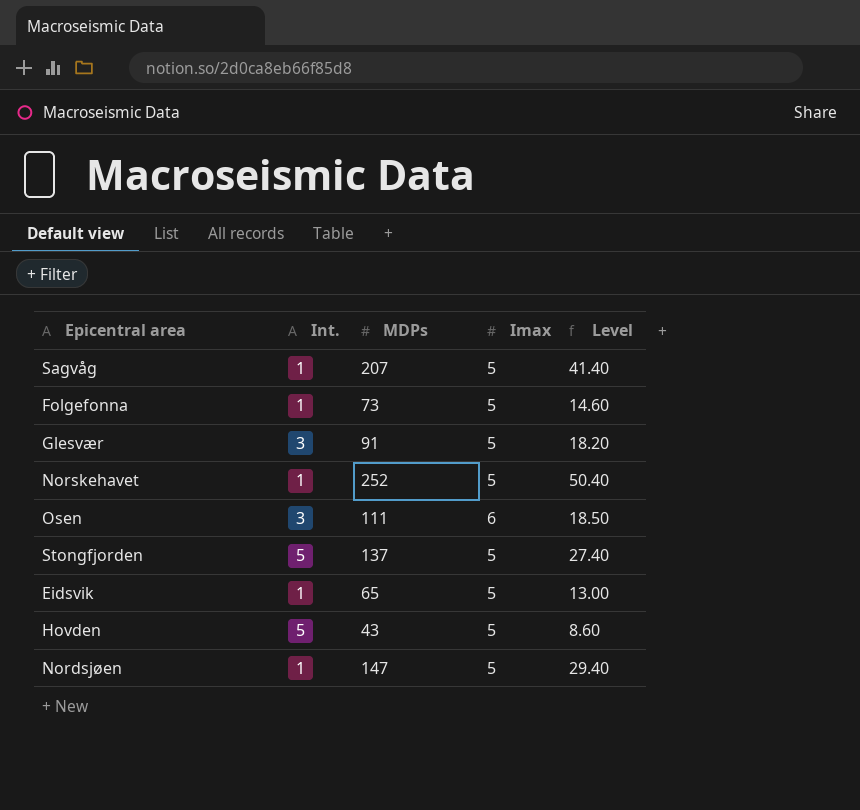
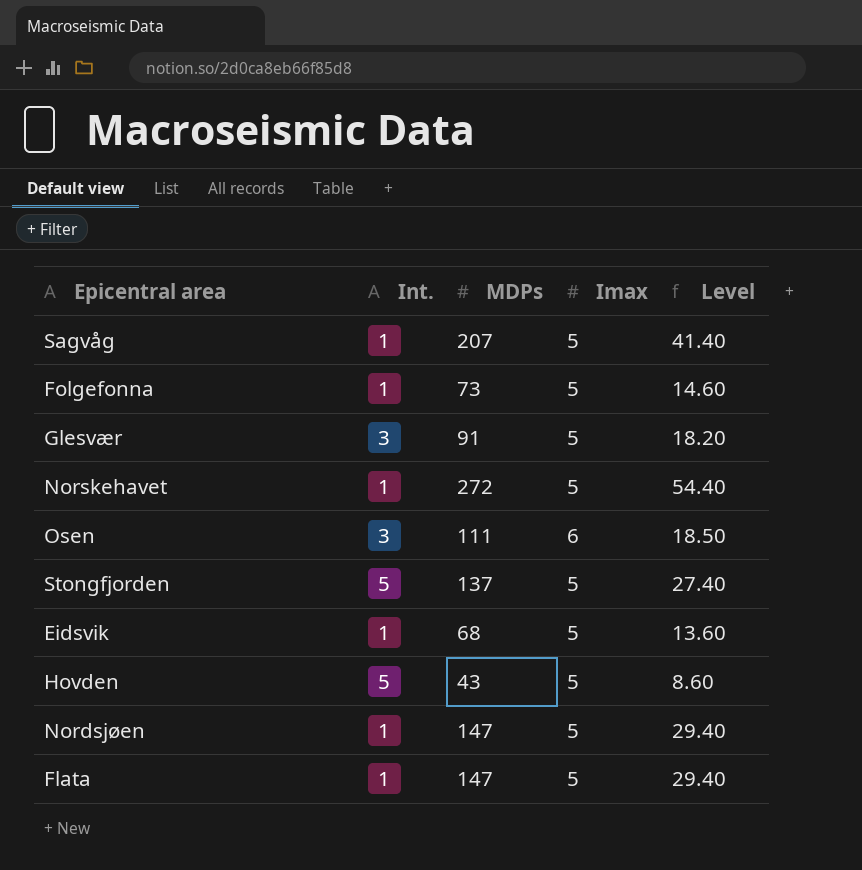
Norskehavet | MDPs: 252 -> 272
Norskehavet | Level: 50.40 -> 54.40
Eidsvik | MDPs: 65 -> 68
Eidsvik | Level: 13.00 -> 13.60
row Flata: none -> 1 | 147 | 5 | 29.40

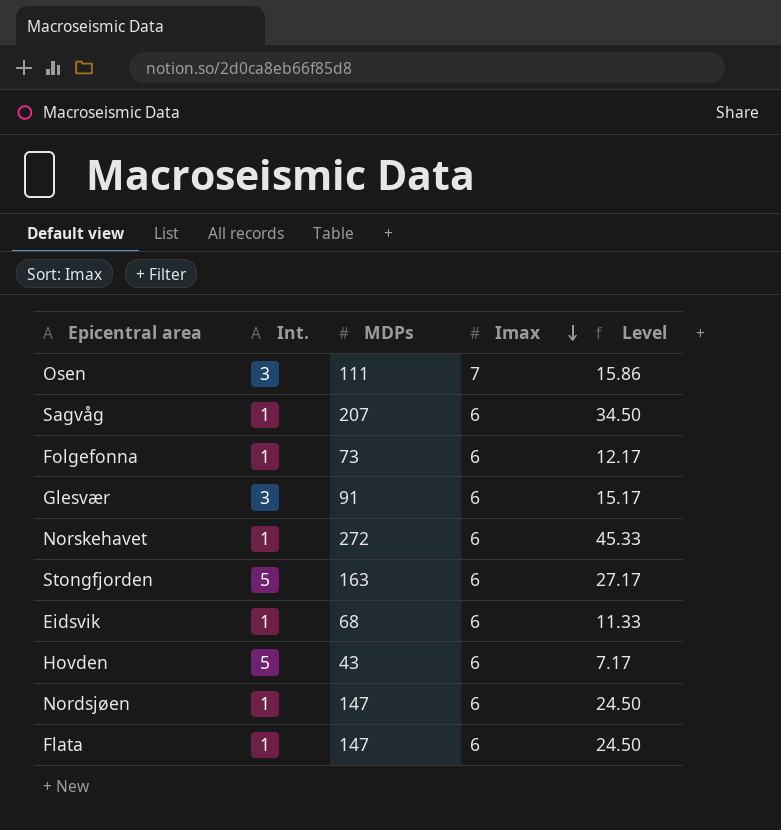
row order: none -> Imax descending
Osen | Imax: 6 -> 7
Osen | Level: 18.50 -> 15.86
Sagvåg | Imax: 5 -> 6
Sagvåg | Level: 41.40 -> 34.50
Folgefonna | Imax: 5 -> 6
Folgefonna | Level: 14.60 -> 12.17
Glesvær | Imax: 5 -> 6
Glesvær | Level: 18.20 -> 15.17
Norskehavet | Imax: 5 -> 6
Norskehavet | Level: 54.40 -> 45.33
Stongfjorden | MDPs: 137 -> 163
Stongfjorden | Imax: 5 -> 6
Stongfjorden | Level: 27.40 -> 27.17
Eidsvik | Imax: 5 -> 6
Eidsvik | Level: 13.60 -> 11.33
Hovden | Imax: 5 -> 6
Hovden | Level: 8.60 -> 7.17
Nordsjøen | Imax: 5 -> 6
Nordsjøen | Level: 29.40 -> 24.50
Flata | Imax: 5 -> 6
Flata | Level: 29.40 -> 24.50

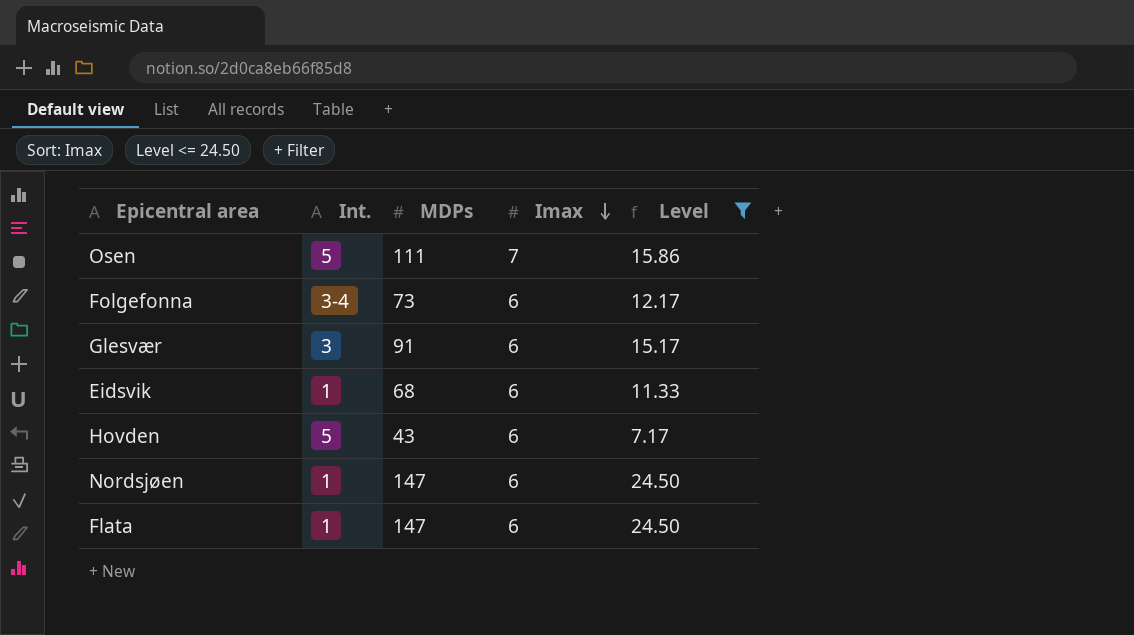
filter: none -> Level <= 24.50
Osen | Int.: 3 -> 5
Folgefonna | Int.: 1 -> 3-4

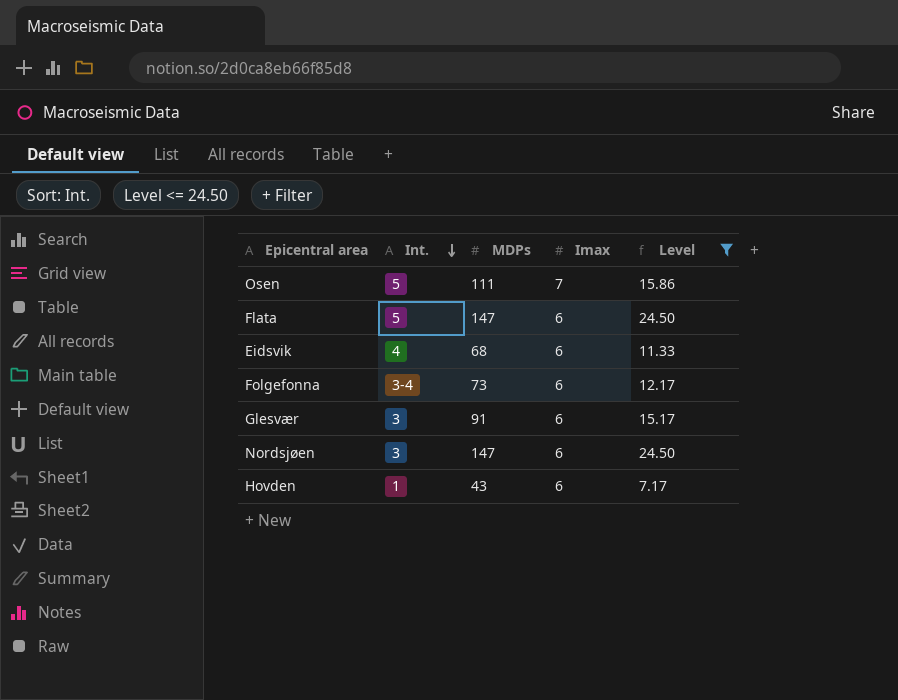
row order: Imax descending -> Int. descending
Flata | Int.: 1 -> 5
Eidsvik | Int.: 1 -> 4
Nordsjøen | Int.: 1 -> 3
Hovden | Int.: 5 -> 1

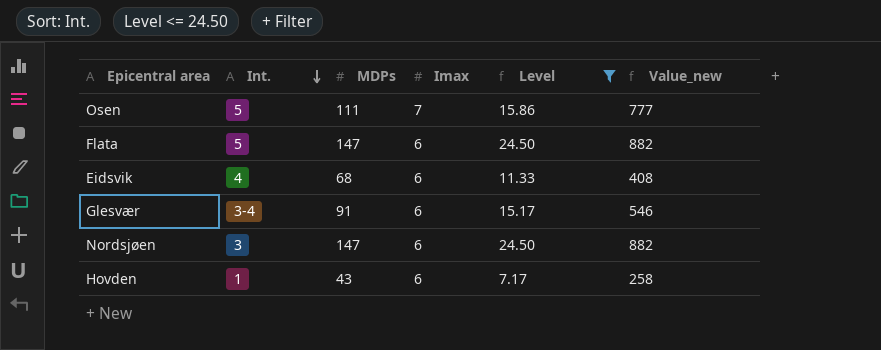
column Value_new | formula: none -> [MDPs] * [Imax]
row Folgefonna: 3-4 | 73 | 6 | 12.17 -> none
Glesvær | Int.: 3 -> 3-4

